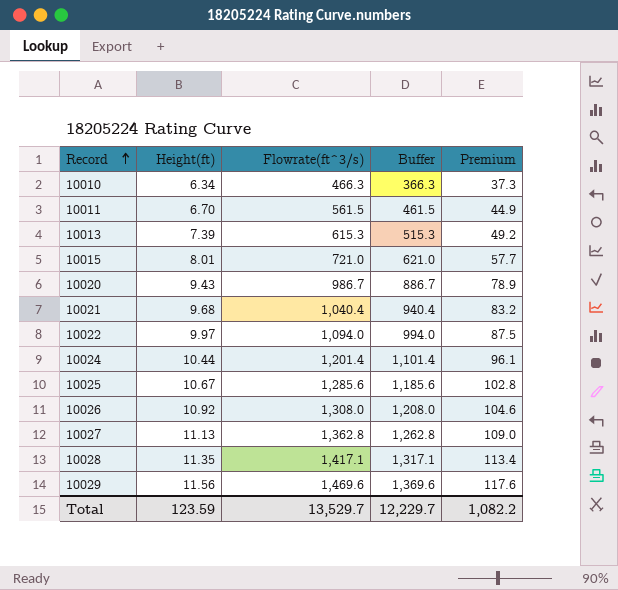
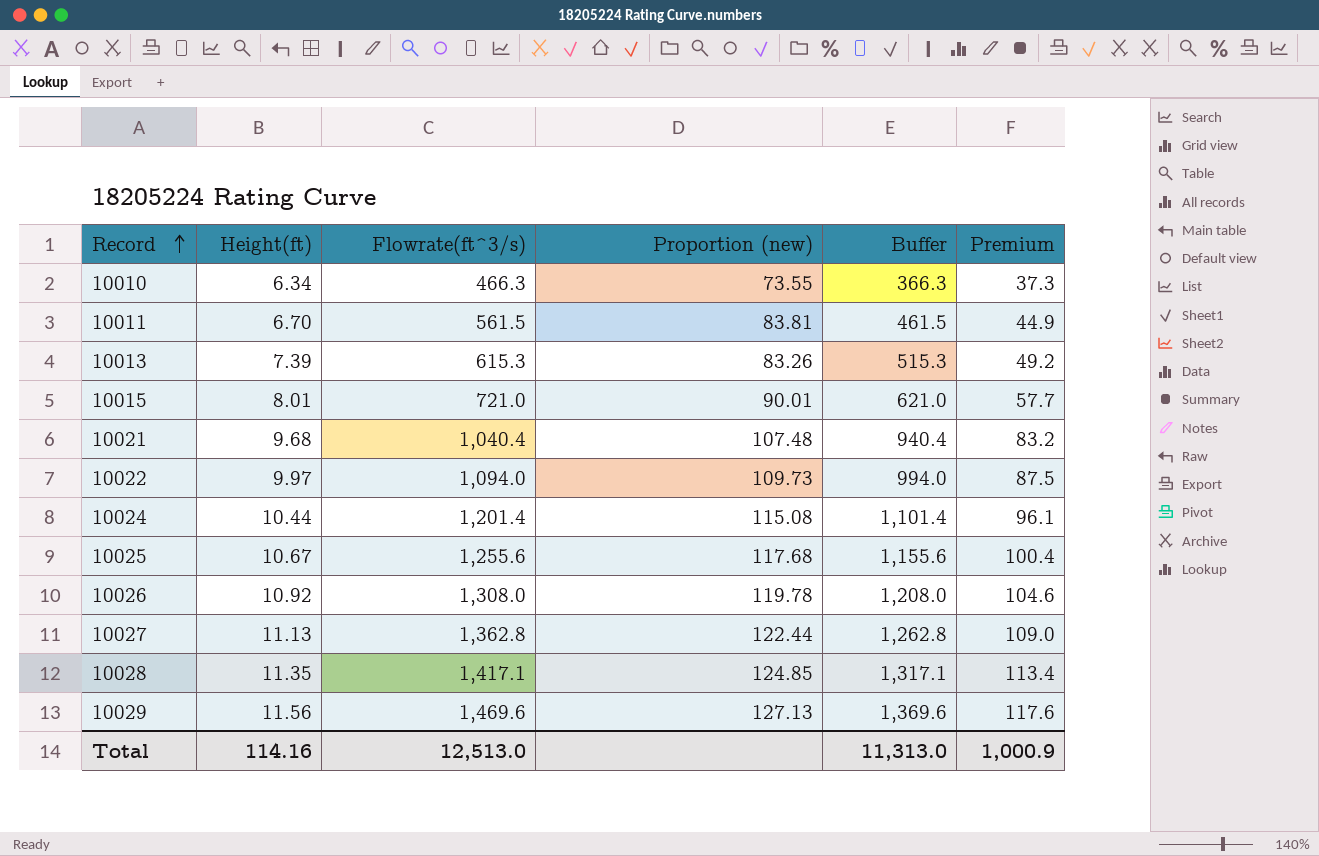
column Proportion (new) | formula: none -> [Flowrate(ft^3/s)] / [Height(ft)]
row 10020: 9.43 | 986.7 | 886.7 | 78.9 -> none
10025 | Flowrate(ft^3/s): 1,285.6 -> 1,255.6
10025 | Buffer: 1,185.6 -> 1,155.6
10025 | Premium: 102.8 -> 100.4
Total | Height(ft): 123.59 -> 114.16
Total | Flowrate(ft^3/s): 13,529.7 -> 12,513.0
Total | Buffer: 12,229.7 -> 11,313.0
Total | Premium: 1,082.2 -> 1,000.9

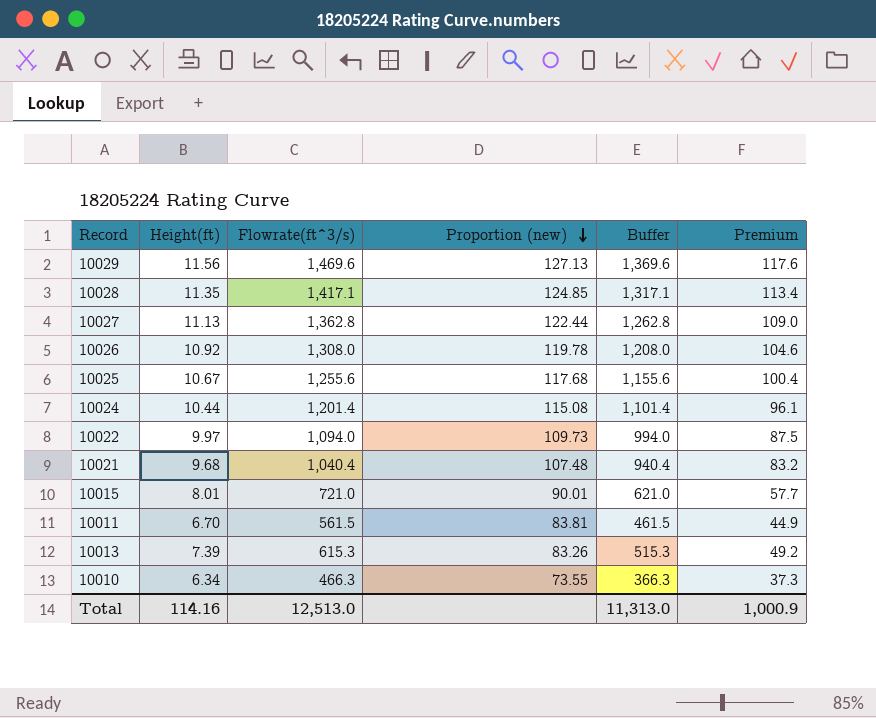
row order: Record ascending -> Proportion (new) descending

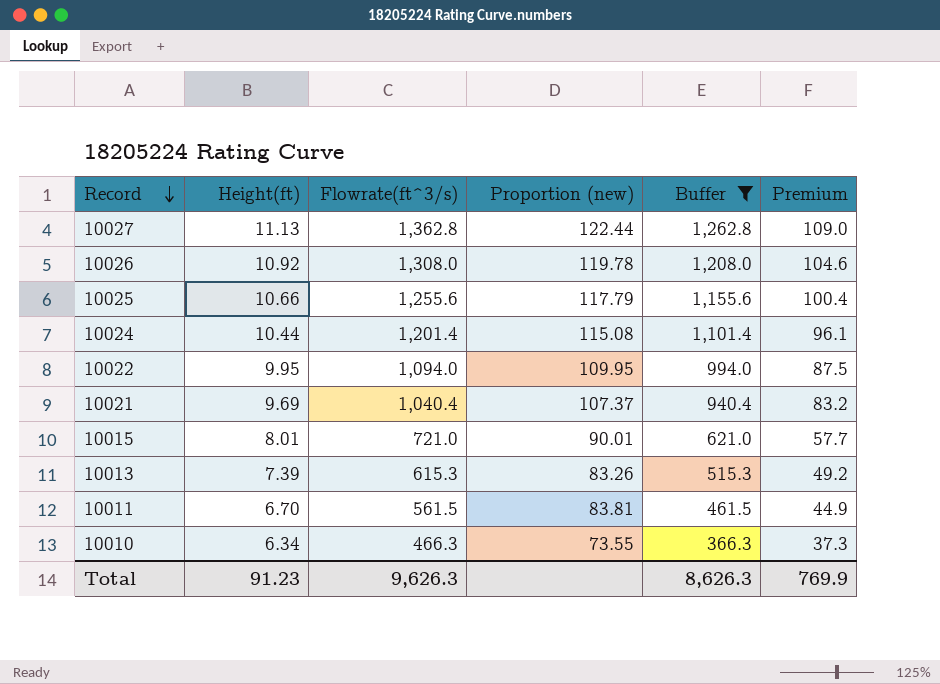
filter: none -> Buffer <= 1,262.8
row order: Proportion (new) descending -> Record descending
10025 | Height(ft): 10.67 -> 10.66
10025 | Proportion (new): 117.68 -> 117.79
10022 | Height(ft): 9.97 -> 9.95
10022 | Proportion (new): 109.73 -> 109.95
10021 | Height(ft): 9.68 -> 9.69
10021 | Proportion (new): 107.48 -> 107.37
Total | Height(ft): 114.16 -> 91.23
Total | Flowrate(ft^3/s): 12,513.0 -> 9,626.3
Total | Buffer: 11,313.0 -> 8,626.3
Total | Premium: 1,000.9 -> 769.9

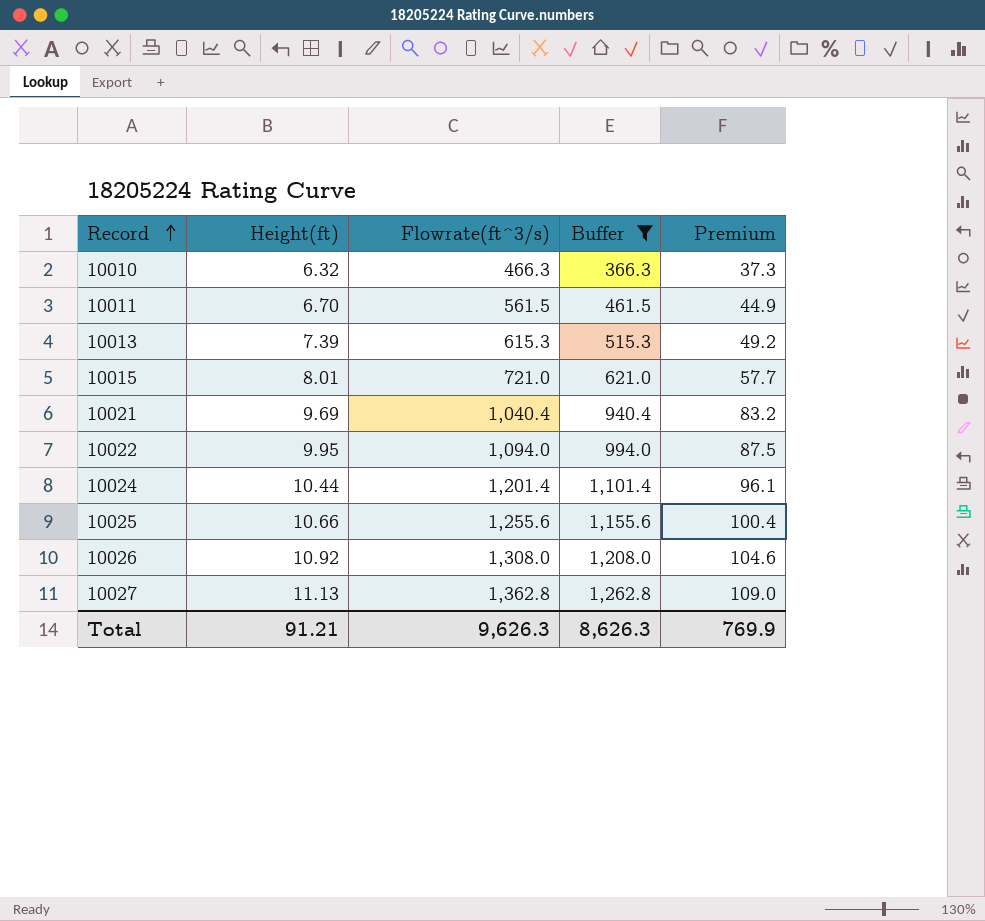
row order: Record descending -> Record ascending
column Proportion (new) | formula: [Flowrate(ft^3/s)] / [Height(ft)] -> none
10010 | Height(ft): 6.34 -> 6.32
Total | Height(ft): 91.23 -> 91.21

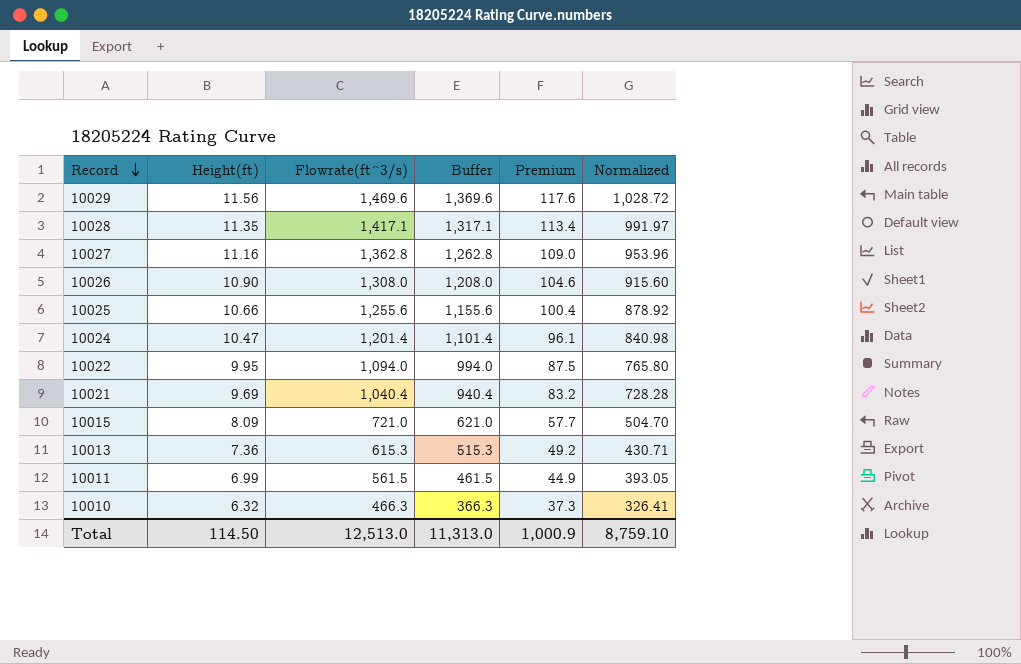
filter: Buffer <= 1,262.8 -> none
row order: Record ascending -> Record descending
column Normalized | formula: none -> [Flowrate(ft^3/s)] * 0.7
10027 | Height(ft): 11.13 -> 11.16
10026 | Height(ft): 10.92 -> 10.90
10024 | Height(ft): 10.44 -> 10.47
10015 | Height(ft): 8.01 -> 8.09
10013 | Height(ft): 7.39 -> 7.36
10011 | Height(ft): 6.70 -> 6.99
Total | Height(ft): 91.21 -> 114.50
Total | Flowrate(ft^3/s): 9,626.3 -> 12,513.0
Total | Buffer: 8,626.3 -> 11,313.0
Total | Premium: 769.9 -> 1,000.9

